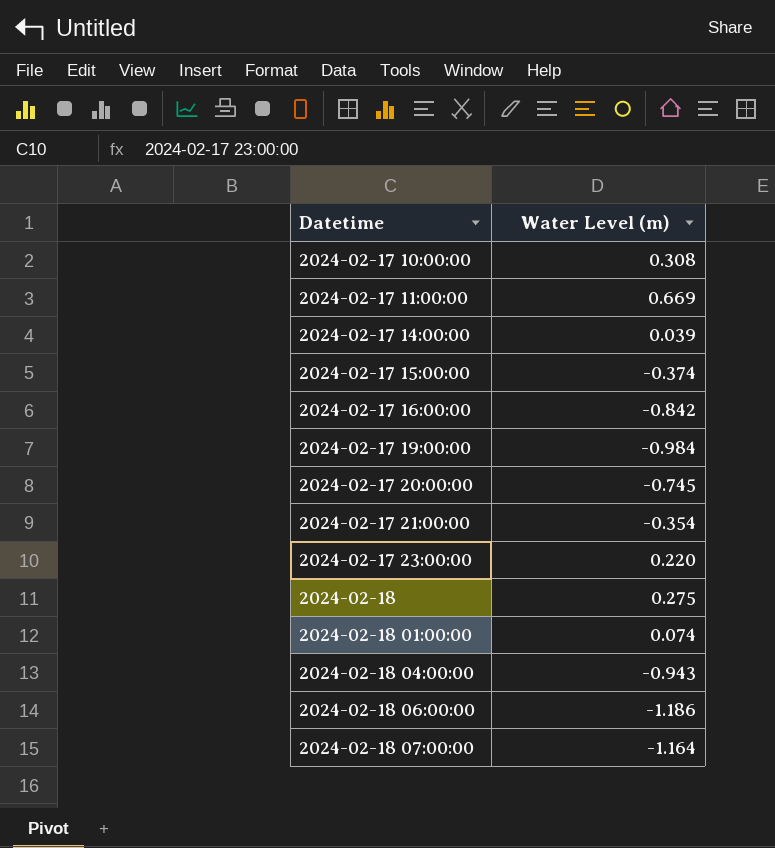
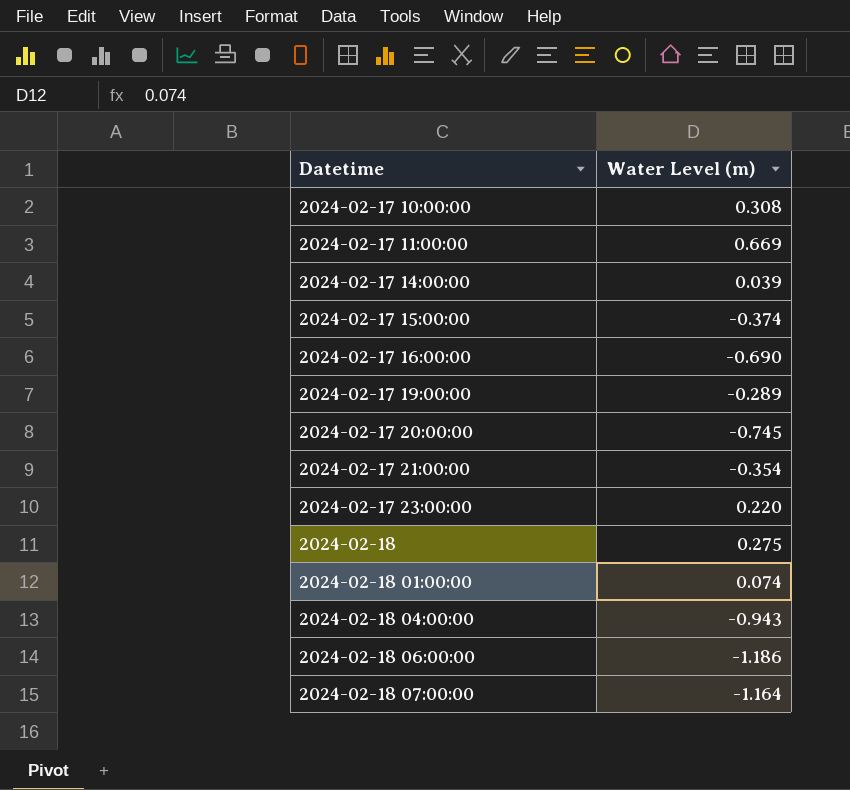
2024-02-17 16:00:00 | Water Level (m): -0.842 -> -0.690
2024-02-17 19:00:00 | Water Level (m): -0.984 -> -0.289

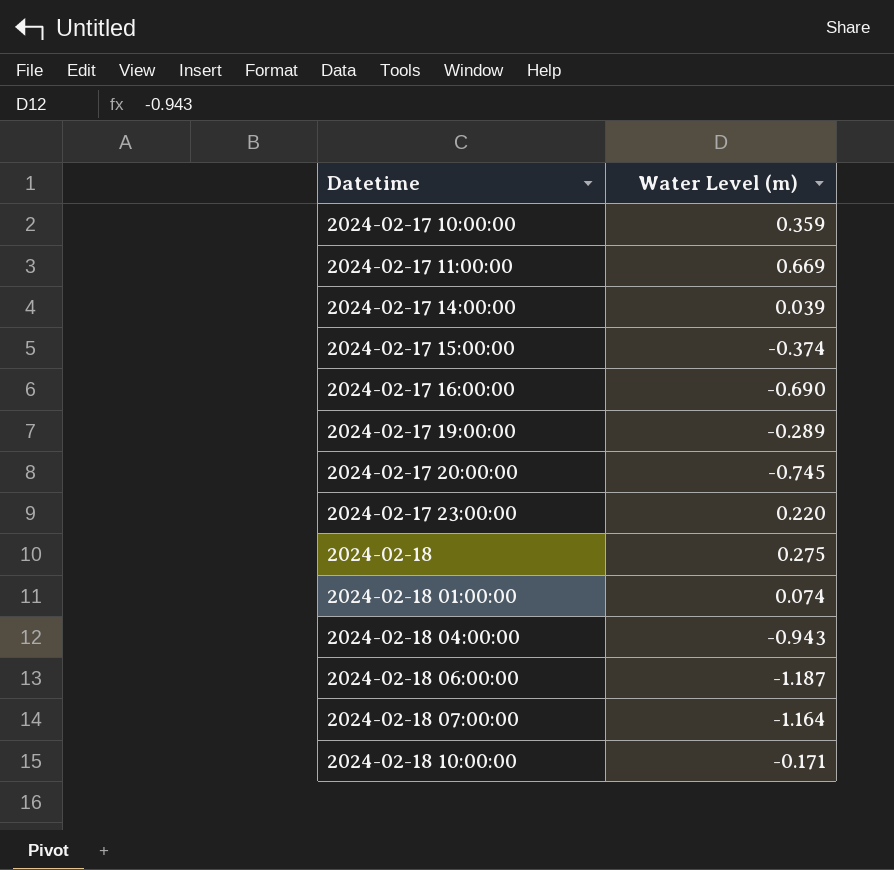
row 2024-02-17 21:00:00: -0.354 -> none
2024-02-17 10:00:00 | Water Level (m): 0.308 -> 0.359
2024-02-18 06:00:00 | Water Level (m): -1.186 -> -1.187
row 2024-02-18 10:00:00: none -> -0.171

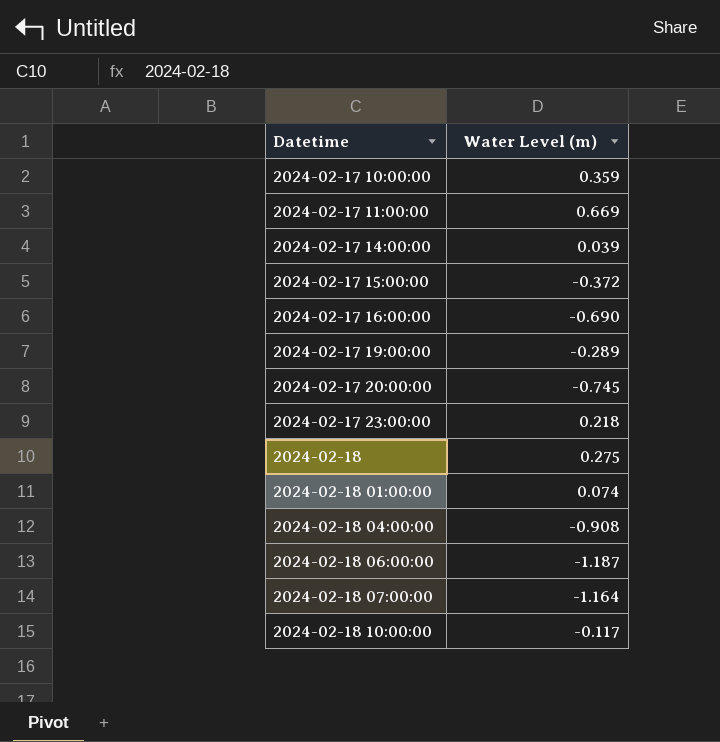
2024-02-17 15:00:00 | Water Level (m): -0.374 -> -0.372
2024-02-17 23:00:00 | Water Level (m): 0.220 -> 0.218
2024-02-18 04:00:00 | Water Level (m): -0.943 -> -0.908
2024-02-18 10:00:00 | Water Level (m): -0.171 -> -0.117

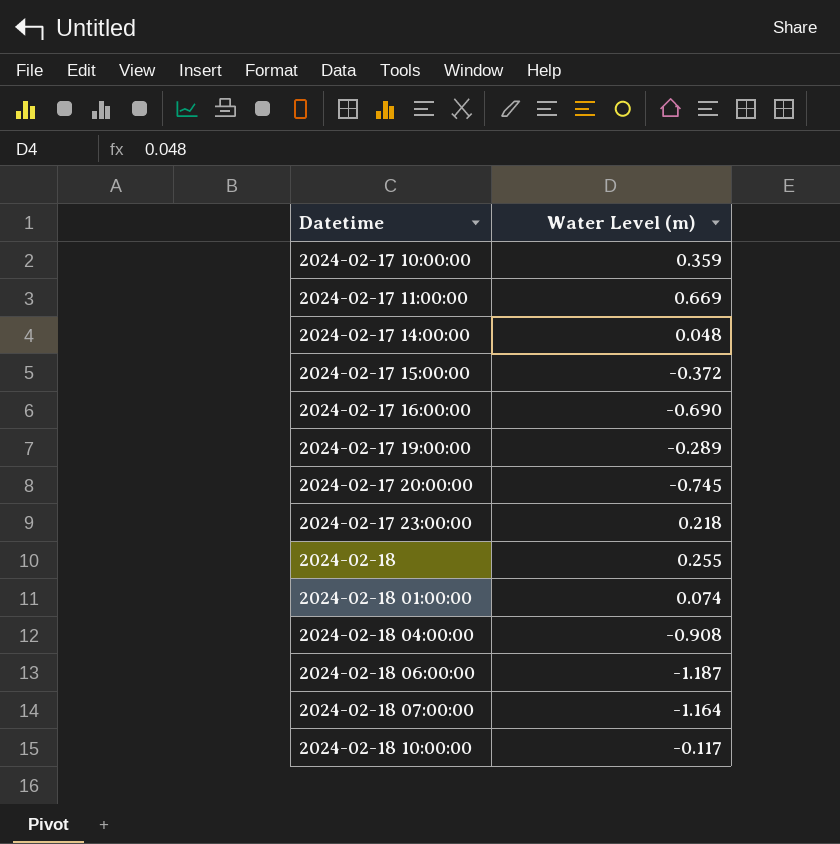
2024-02-17 14:00:00 | Water Level (m): 0.039 -> 0.048
2024-02-18 | Water Level (m): 0.275 -> 0.255

